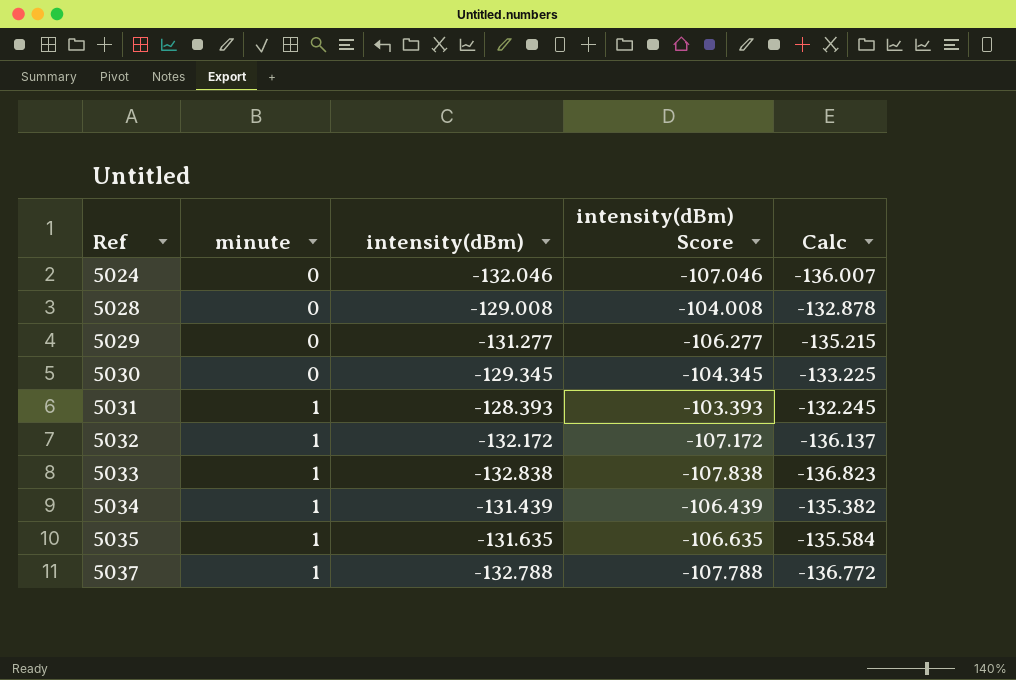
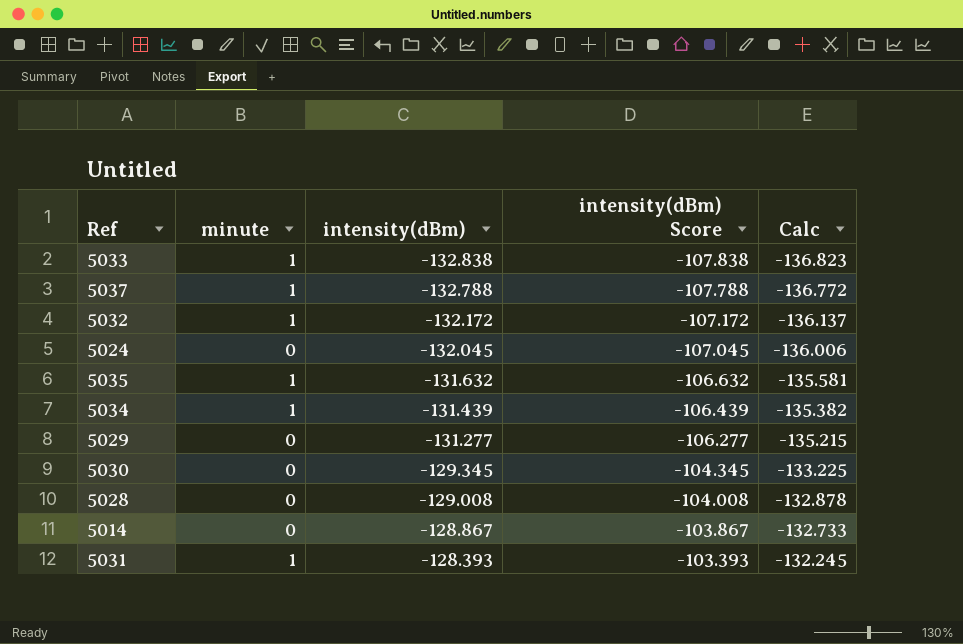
row order: Ref ascending -> intensity(dBm) ascending
5024 | intensity(dBm): -132.046 -> -132.045
5024 | intensity(dBm) Score: -107.046 -> -107.045
5024 | Calc: -136.007 -> -136.006
5035 | intensity(dBm): -131.635 -> -131.632
5035 | intensity(dBm) Score: -106.635 -> -106.632
5035 | Calc: -135.584 -> -135.581
row 5014: none -> 0 | -128.867 | -103.867 | -132.733

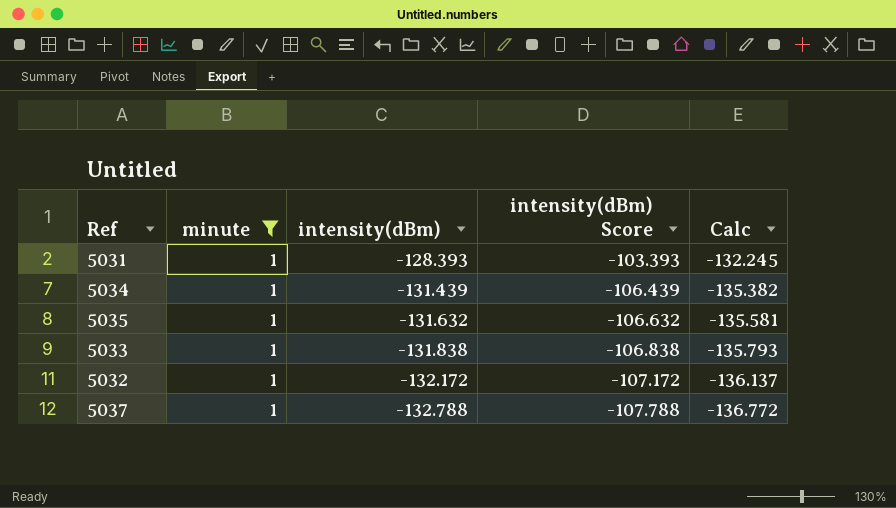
filter: none -> minute = 1
row order: intensity(dBm) ascending -> intensity(dBm) descending
5033 | intensity(dBm): -132.838 -> -131.838
5033 | intensity(dBm) Score: -107.838 -> -106.838
5033 | Calc: -136.823 -> -135.793

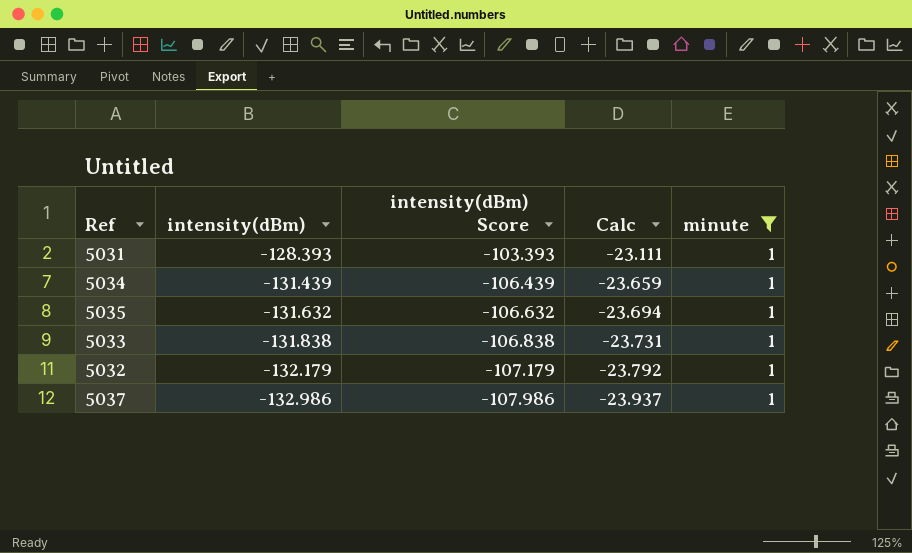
column Calc | formula: [intensity(dBm)] * 1.03 -> [intensity(dBm)] * 0.18
column minute | position: 2 -> 5
5032 | intensity(dBm): -132.172 -> -132.179
5032 | intensity(dBm) Score: -107.172 -> -107.179
5037 | intensity(dBm): -132.788 -> -132.986
5037 | intensity(dBm) Score: -107.788 -> -107.986

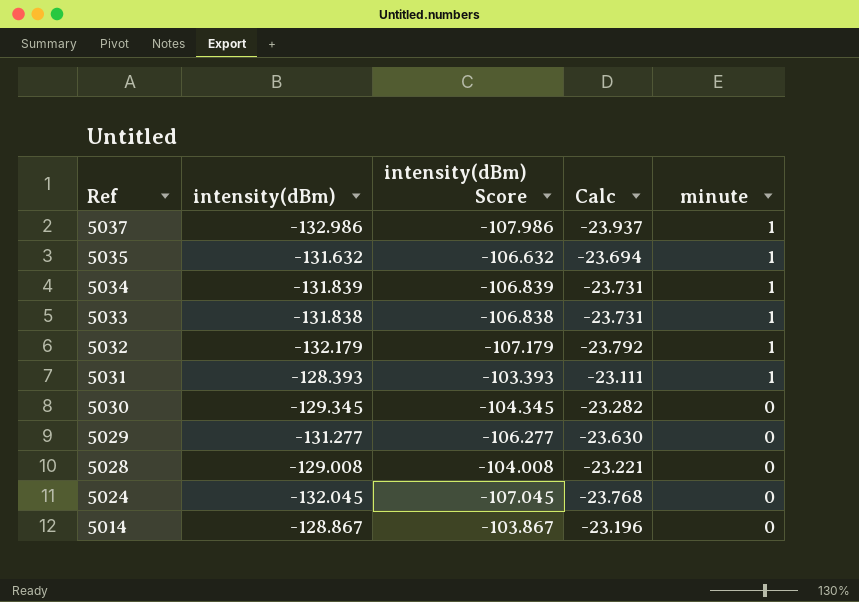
filter: minute = 1 -> none
row order: intensity(dBm) descending -> Ref descending
5034 | intensity(dBm): -131.439 -> -131.839
5034 | intensity(dBm) Score: -106.439 -> -106.839
5034 | Calc: -23.659 -> -23.731

